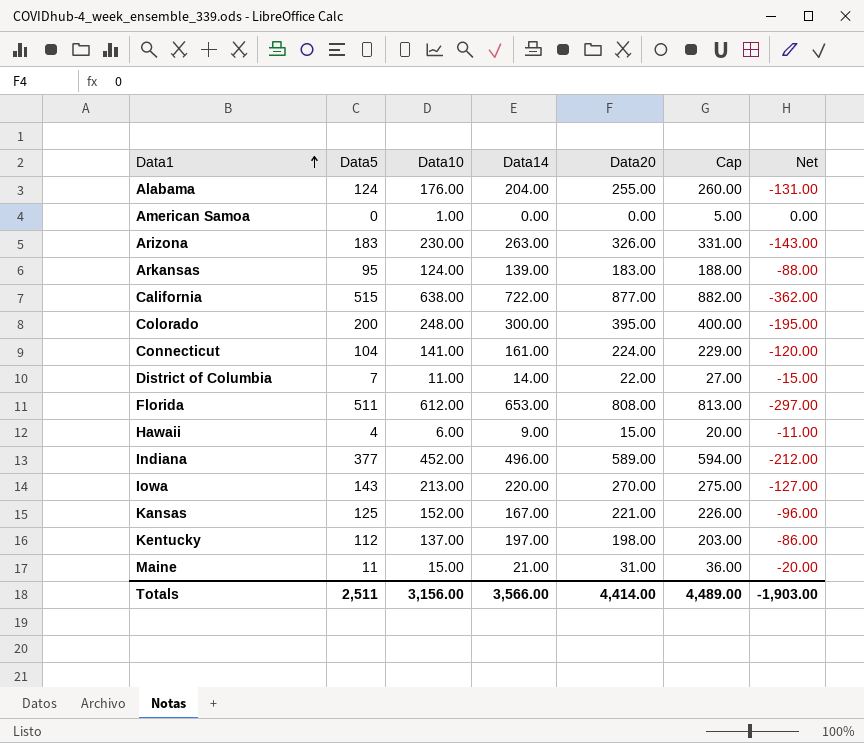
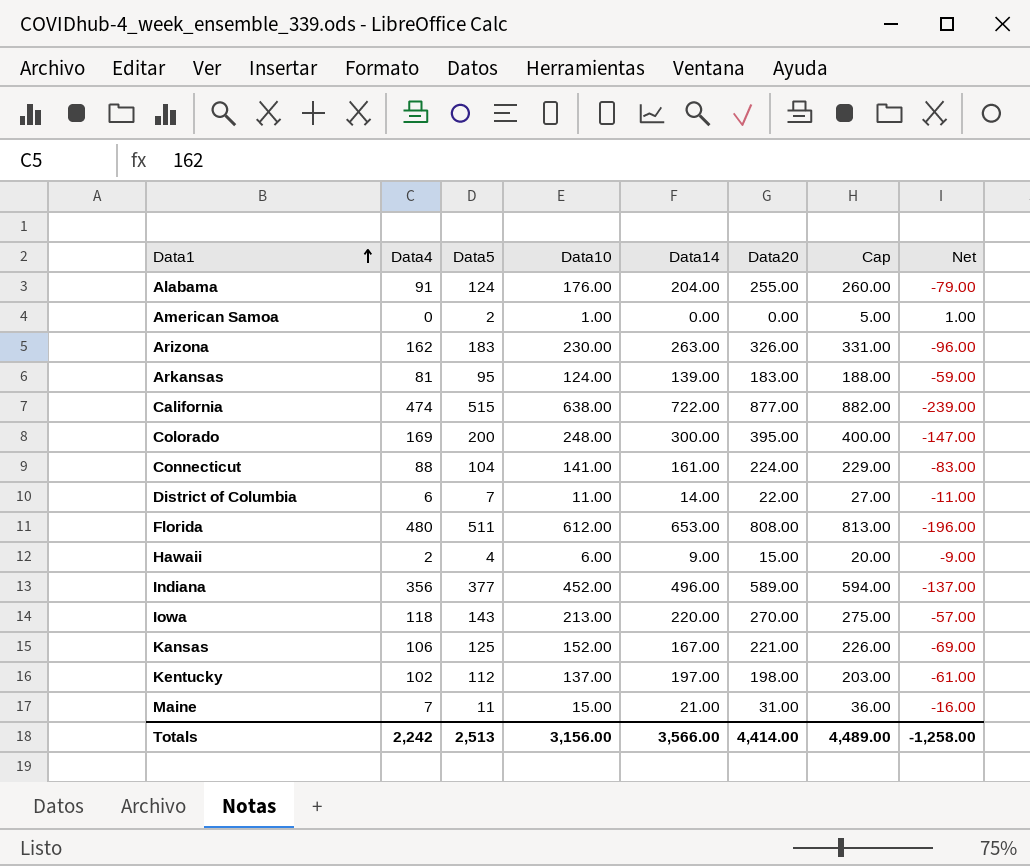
column Data4 | position: none -> 2
column Net | formula: [Data5] - [Data20] -> [Data10] - [Data20]
American Samoa | Data5: 0 -> 2
Totals | Data5: 2,511 -> 2,513
Totals | Net: -1,903.00 -> -1,258.00

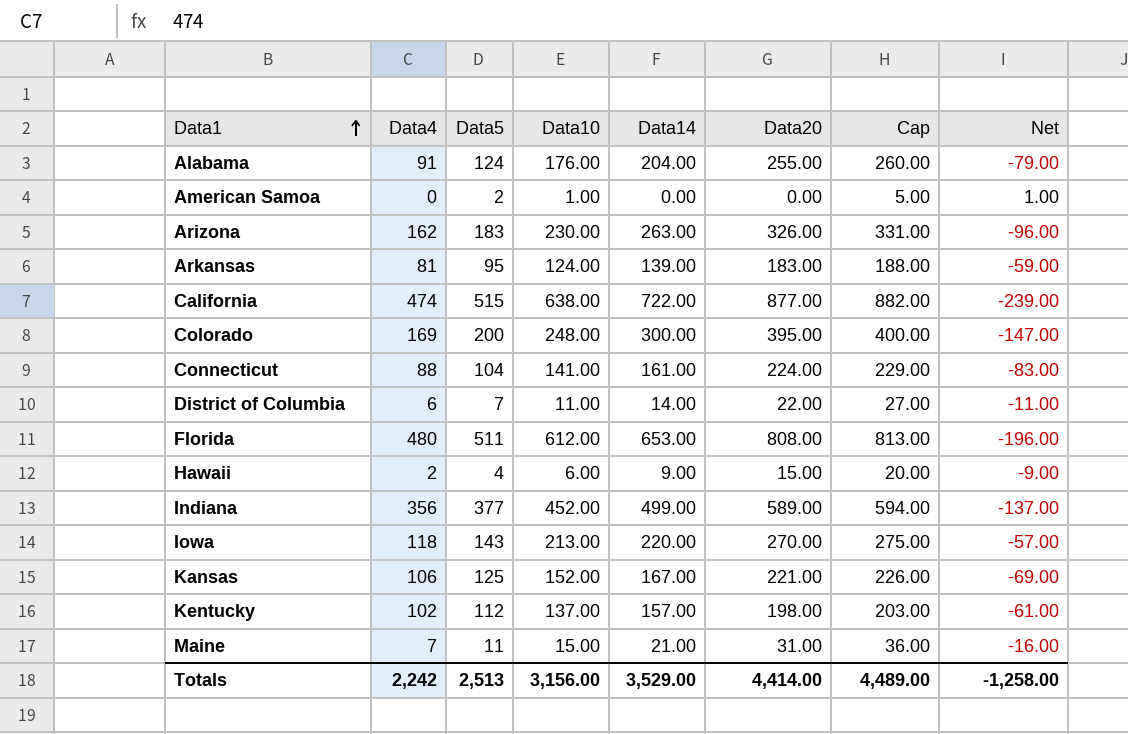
Indiana | Data14: 496.00 -> 499.00
Kentucky | Data14: 197.00 -> 157.00
Totals | Data14: 3,566.00 -> 3,529.00

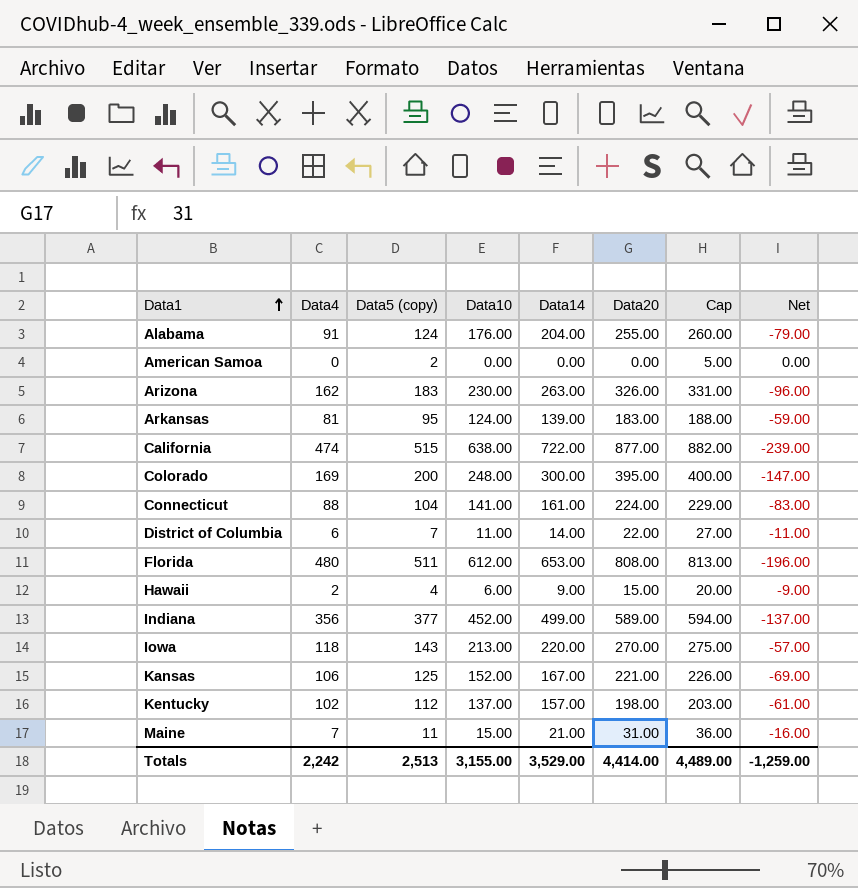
column name: Data5 -> Data5 (copy)
American Samoa | Data10: 1.00 -> 0.00
American Samoa | Net: 1.00 -> 0.00
Totals | Data10: 3,156.00 -> 3,155.00
Totals | Net: -1,258.00 -> -1,259.00

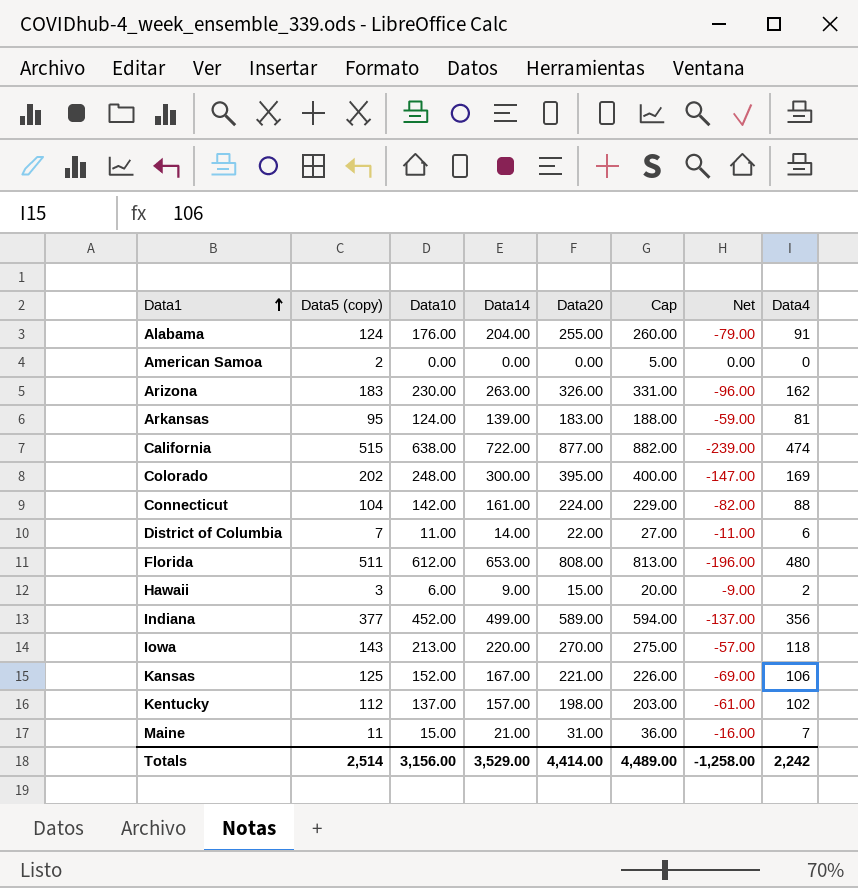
column Data4 | position: 2 -> 8
Colorado | Data5 (copy): 200 -> 202
Connecticut | Data10: 141.00 -> 142.00
Connecticut | Net: -83.00 -> -82.00
Hawaii | Data5 (copy): 4 -> 3
Totals | Data5 (copy): 2,513 -> 2,514
Totals | Data10: 3,155.00 -> 3,156.00
Totals | Net: -1,259.00 -> -1,258.00

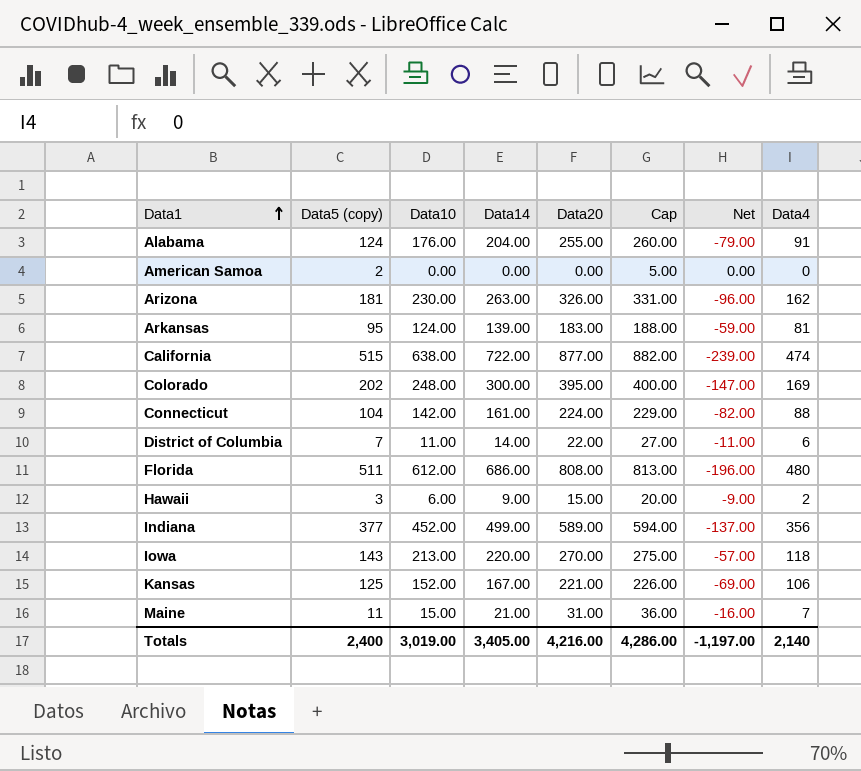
row Kentucky: 112 | 137.00 | 157.00 | 198.00 | 203.00 | -61.00 | 102 -> none
Arizona | Data5 (copy): 183 -> 181
Florida | Data14: 653.00 -> 686.00
Totals | Data5 (copy): 2,514 -> 2,400
Totals | Data10: 3,156.00 -> 3,019.00
Totals | Data14: 3,529.00 -> 3,405.00
Totals | Data20: 4,414.00 -> 4,216.00
Totals | Cap: 4,489.00 -> 4,286.00
Totals | Net: -1,258.00 -> -1,197.00
Totals | Data4: 2,242 -> 2,140

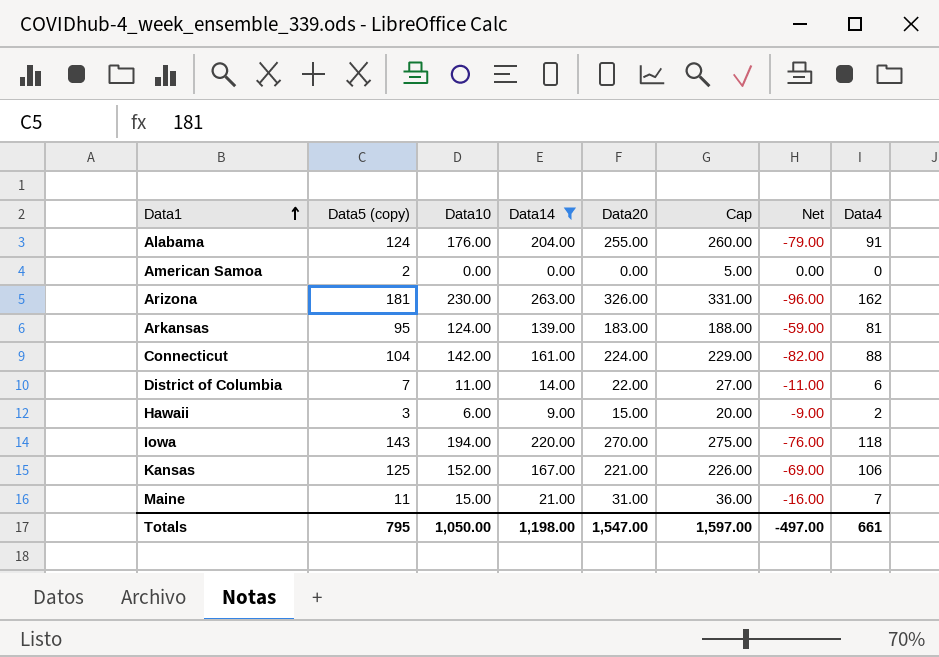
filter: none -> Data14 <= 263.00
Iowa | Data10: 213.00 -> 194.00
Iowa | Net: -57.00 -> -76.00
Totals | Data5 (copy): 2,400 -> 795
Totals | Data10: 3,019.00 -> 1,050.00
Totals | Data14: 3,405.00 -> 1,198.00
Totals | Data20: 4,216.00 -> 1,547.00
Totals | Cap: 4,286.00 -> 1,597.00
Totals | Net: -1,197.00 -> -497.00
Totals | Data4: 2,140 -> 661

